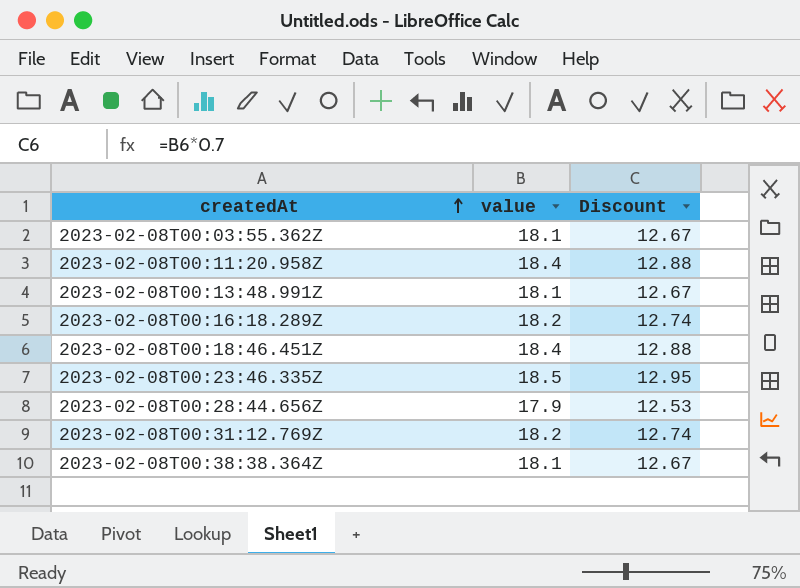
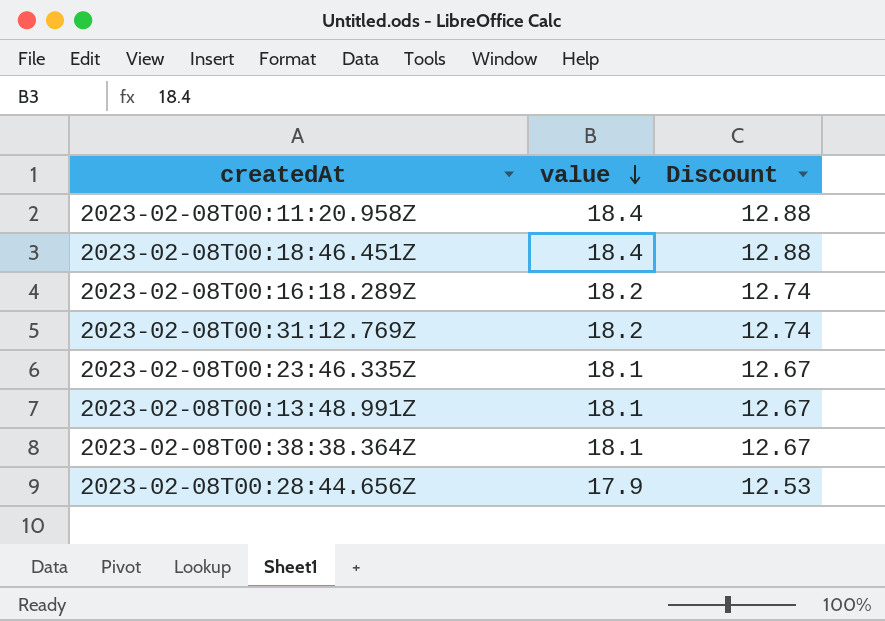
row order: createdAt ascending -> value descending
row 2023-02-08T00:03:55.362Z: 18.1 | 12.67 -> none
2023-02-08T00:23:46.335Z | value: 18.5 -> 18.1
2023-02-08T00:23:46.335Z | Discount: 12.95 -> 12.67

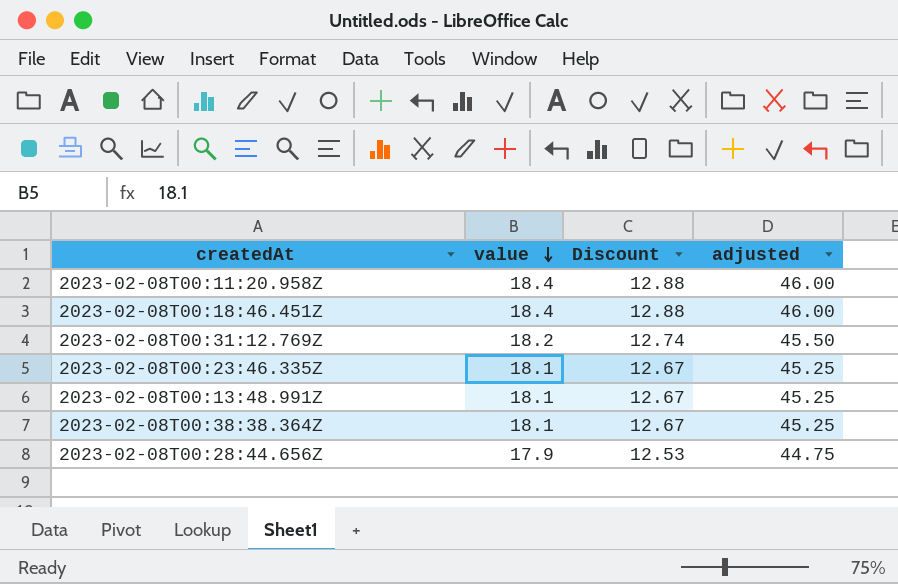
column adjusted | formula: none -> [value] * 2.5
row 2023-02-08T00:16:18.289Z: 18.2 | 12.74 -> none

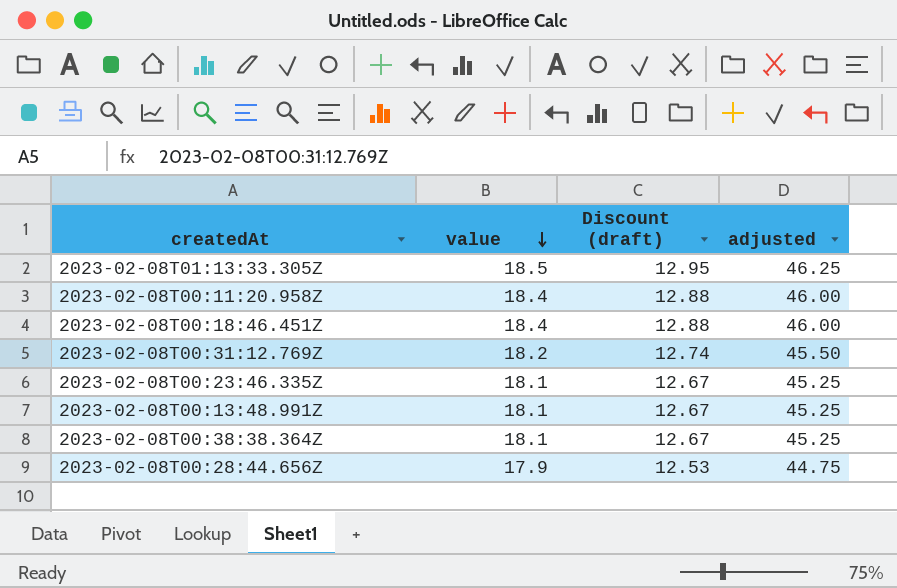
column name: Discount -> Discount (draft)
row 2023-02-08T01:13:33.305Z: none -> 18.5 | 12.95 | 46.25

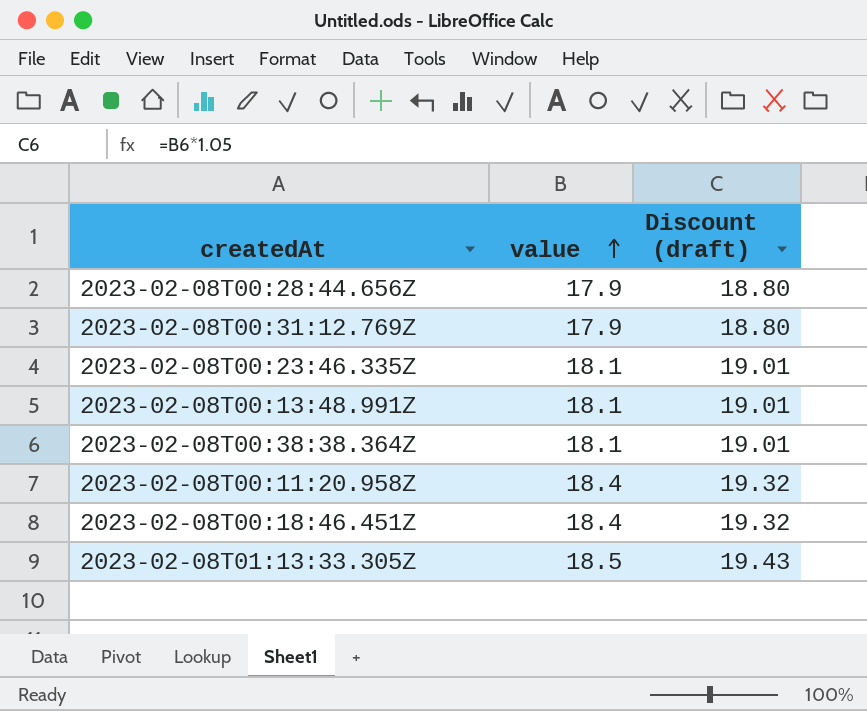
row order: value descending -> value ascending
column adjusted | formula: [value] * 2.5 -> none
column Discount (draft) | formula: [value] * 0.7 -> [value] * 1.05
2023-02-08T00:31:12.769Z | value: 18.2 -> 17.9

